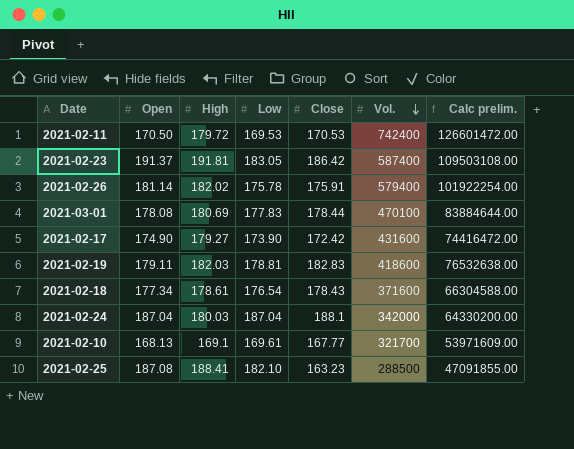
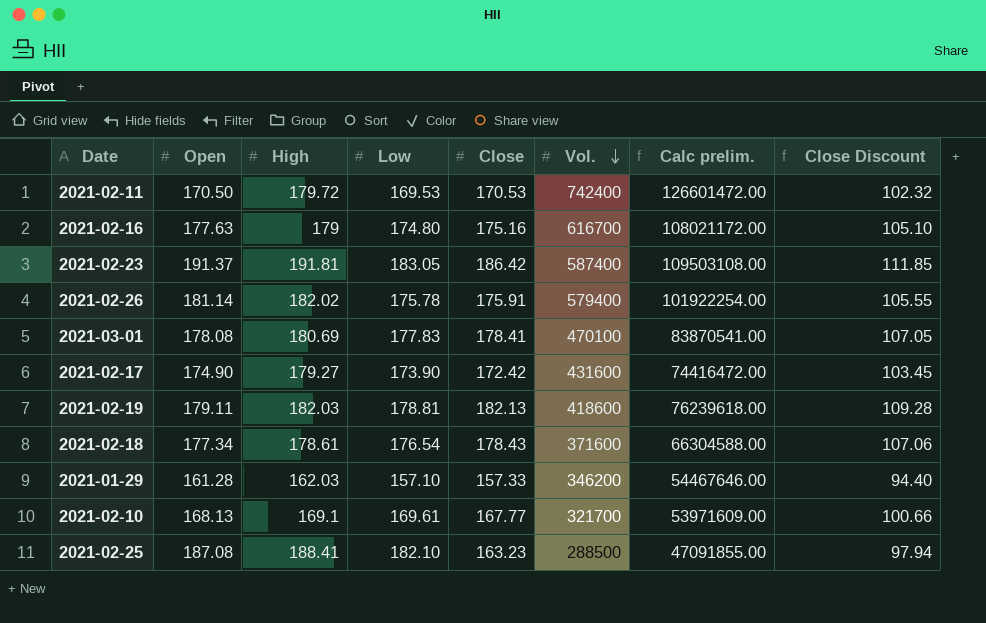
column Close Discount | formula: none -> [Close] * 0.6
row 2021-02-24: 187.04 | 180.03 | 187.04 | 188.1 | 342000 | 64330200.00 -> none
row 2021-02-16: none -> 177.63 | 179 | 174.80 | 175.16 | 616700 | 108021172.00 | 105.10
2021-03-01 | Close: 178.44 -> 178.41
2021-03-01 | Calc prelim.: 83884644.00 -> 83870541.00
2021-02-19 | Close: 182.83 -> 182.13
2021-02-19 | Calc prelim.: 76532638.00 -> 76239618.00
row 2021-01-29: none -> 161.28 | 162.03 | 157.10 | 157.33 | 346200 | 54467646.00 | 94.40

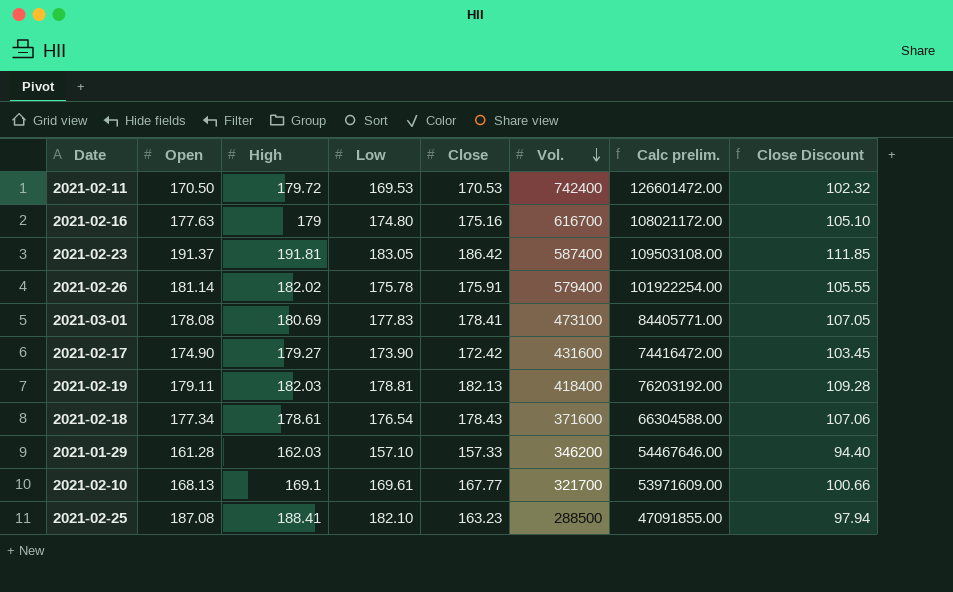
2021-03-01 | Vol.: 470100 -> 473100
2021-03-01 | Calc prelim.: 83870541.00 -> 84405771.00
2021-02-19 | Vol.: 418600 -> 418400
2021-02-19 | Calc prelim.: 76239618.00 -> 76203192.00

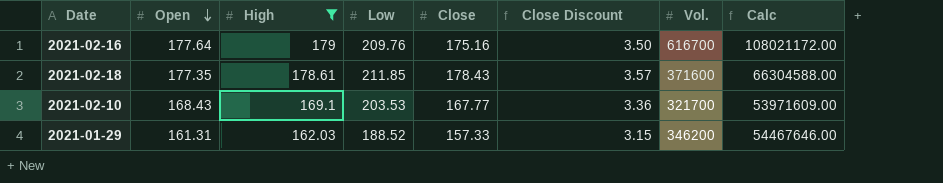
filter: none -> High <= 179
row order: Vol. descending -> Open descending
column Close Discount | formula: [Close] * 0.6 -> [Close] * 0.02
column Close Discount | position: 8 -> 6
column name: Calc prelim. -> Calc
2021-02-16 | Open: 177.63 -> 177.64
2021-02-16 | Low: 174.80 -> 209.76
2021-02-18 | Open: 177.34 -> 177.35
2021-02-18 | Low: 176.54 -> 211.85
2021-02-10 | Open: 168.13 -> 168.43
2021-02-10 | Low: 169.61 -> 203.53
2021-01-29 | Open: 161.28 -> 161.31
2021-01-29 | Low: 157.10 -> 188.52

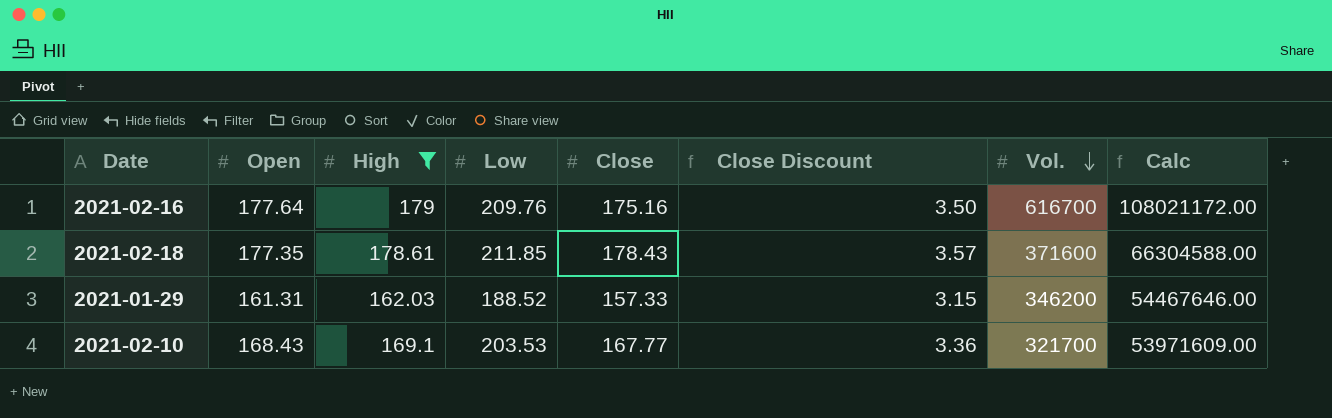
row order: Open descending -> Vol. descending

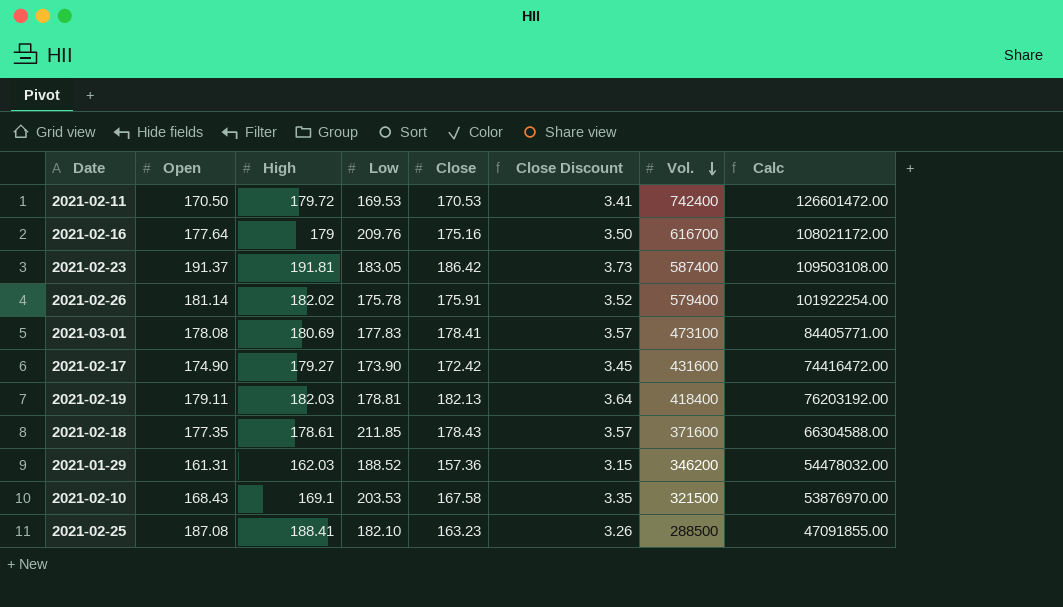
filter: High <= 179 -> none
2021-01-29 | Close: 157.33 -> 157.36
2021-01-29 | Calc: 54467646.00 -> 54478032.00
2021-02-10 | Close: 167.77 -> 167.58
2021-02-10 | Close Discount: 3.36 -> 3.35
2021-02-10 | Vol.: 321700 -> 321500
2021-02-10 | Calc: 53971609.00 -> 53876970.00

